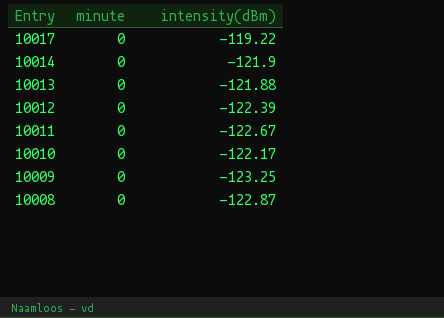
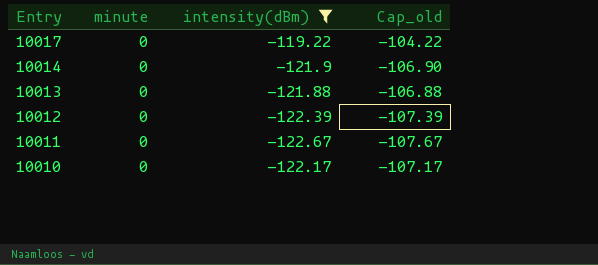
filter: none -> intensity(dBm) >= -122.67
column Cap_old | formula: none -> [intensity(dBm)] + 15

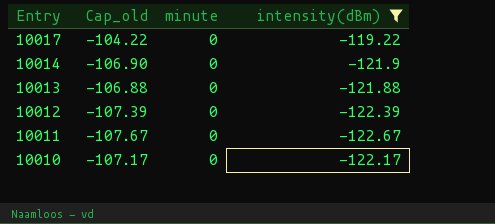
column Cap_old | position: 4 -> 2

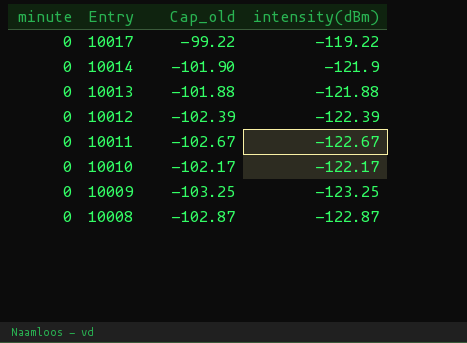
filter: intensity(dBm) >= -122.67 -> none
column minute | position: 3 -> 1
column Cap_old | formula: [intensity(dBm)] + 15 -> [intensity(dBm)] + 20

